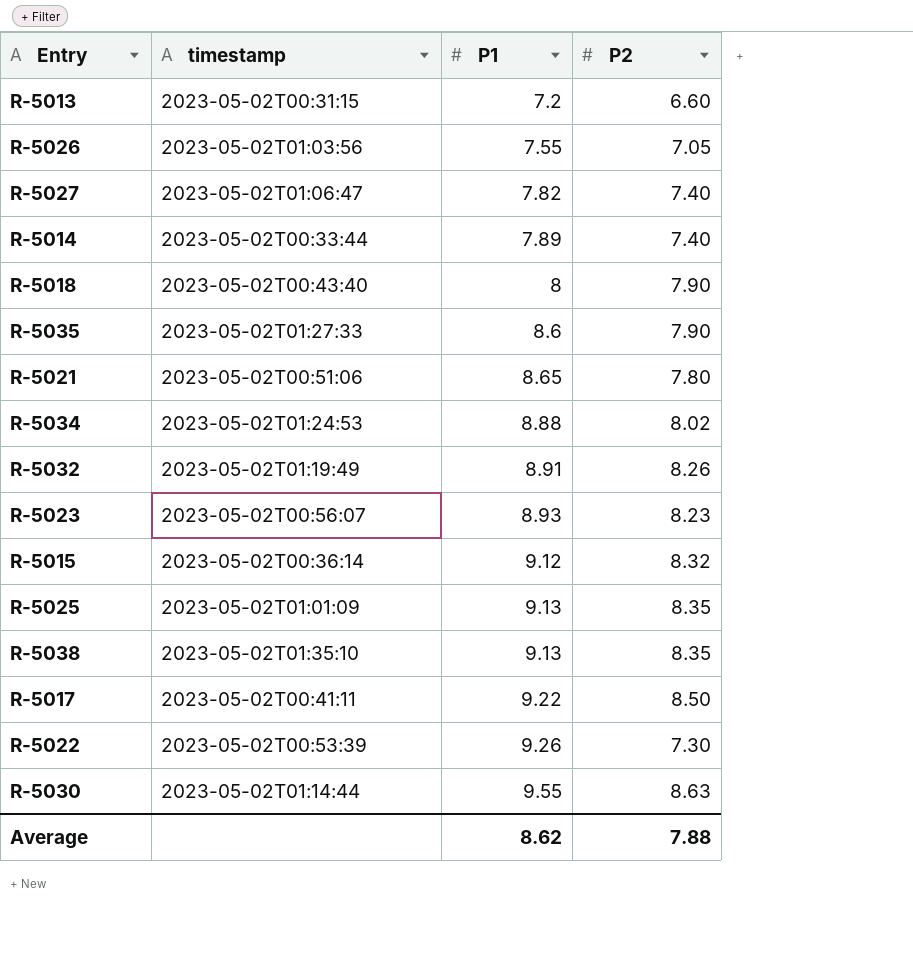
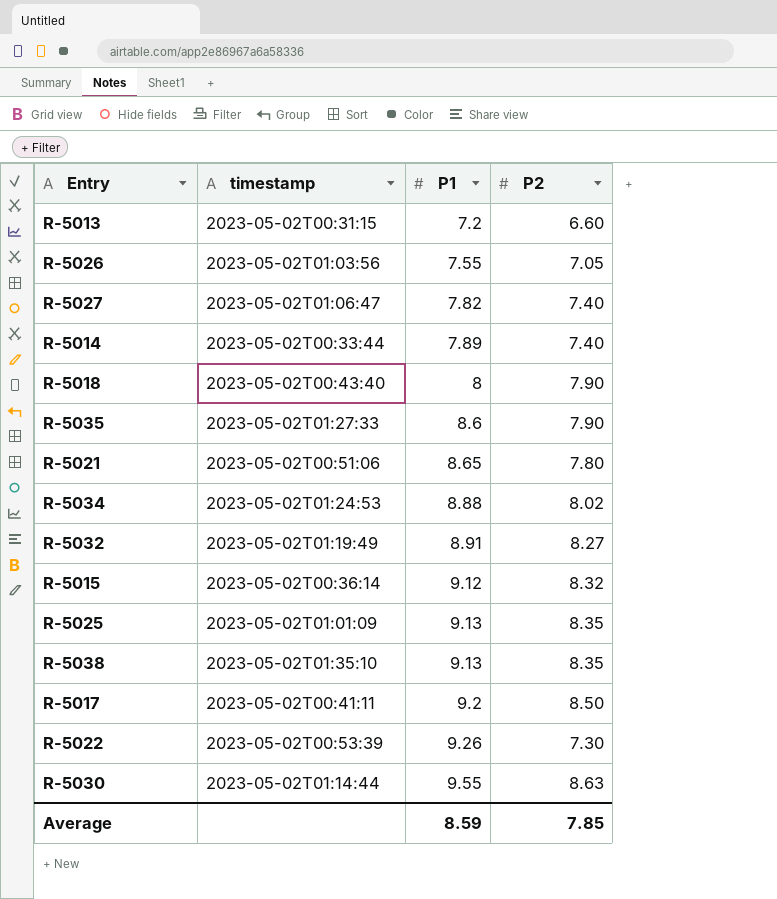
row R-5023: 2023-05-02T00:56:07 | 8.93 | 8.23 -> none
R-5032 | P2: 8.26 -> 8.27
R-5017 | P1: 9.22 -> 9.2
Average | P1: 8.62 -> 8.59
Average | P2: 7.88 -> 7.85

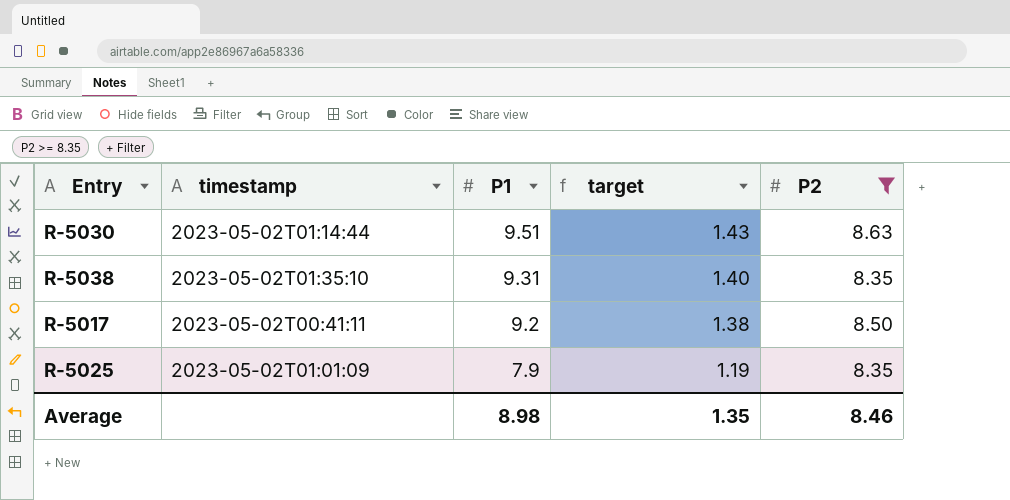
filter: none -> P2 >= 8.35
row order: P1 ascending -> P1 descending
column target | formula: none -> [P1] * 0.15
R-5030 | P1: 9.55 -> 9.51
R-5038 | P1: 9.13 -> 9.31
R-5025 | P1: 9.13 -> 7.9
Average | P1: 8.59 -> 8.98
Average | P2: 7.85 -> 8.46

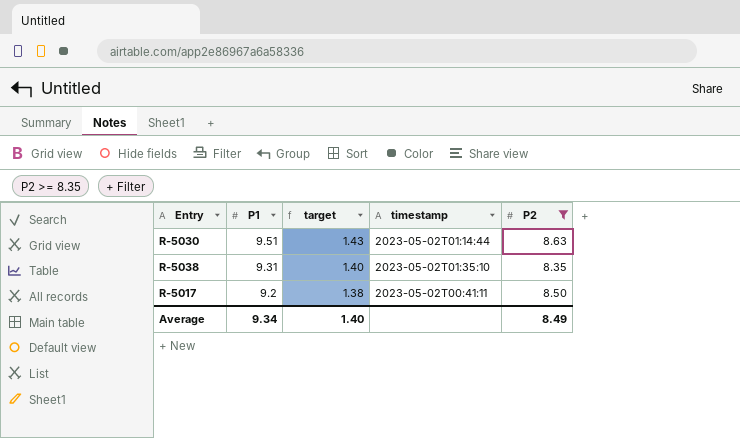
column timestamp | position: 2 -> 4
row R-5025: 2023-05-02T01:01:09 | 7.9 | 1.19 | 8.35 -> none
Average | P1: 8.98 -> 9.34
Average | target: 1.35 -> 1.40
Average | P2: 8.46 -> 8.49

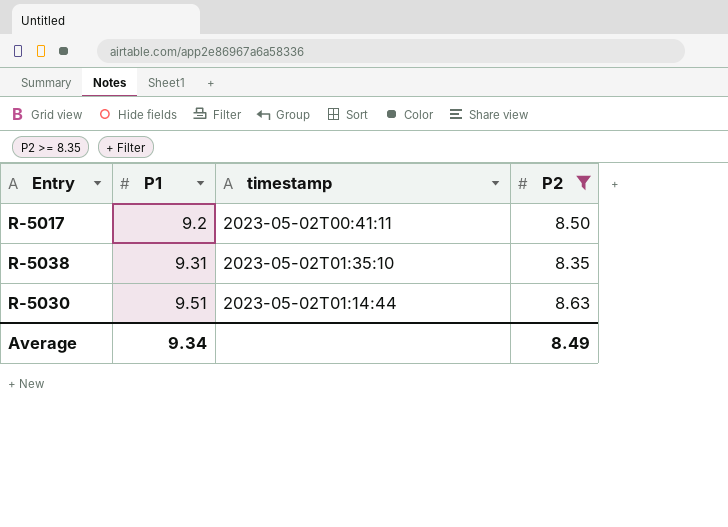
row order: P1 descending -> P1 ascending
column target | formula: [P1] * 0.15 -> none

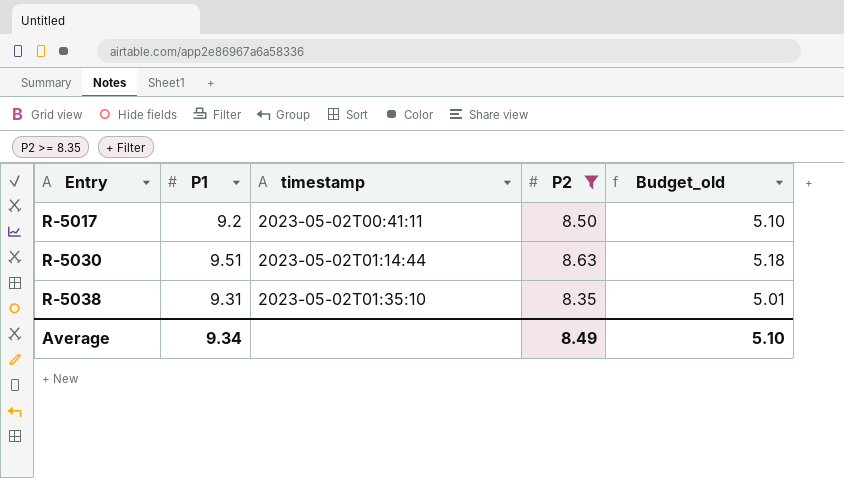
row order: P1 ascending -> Entry ascending
column Budget_old | formula: none -> [P2] * 0.6

